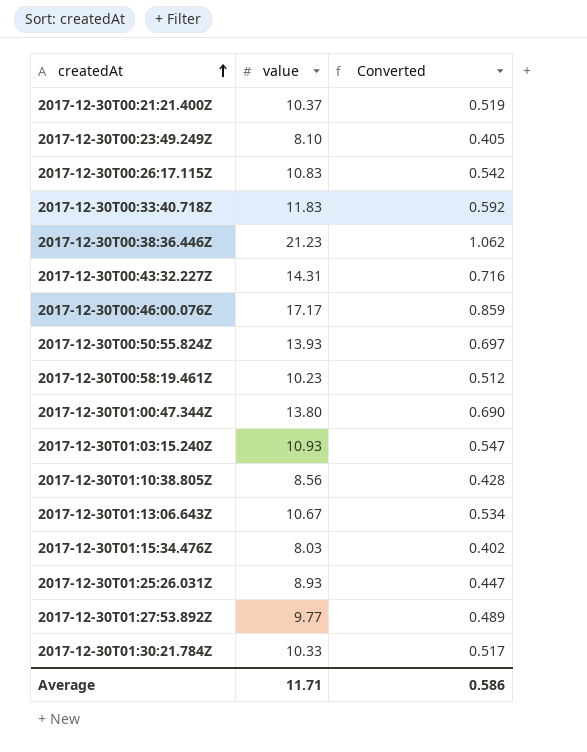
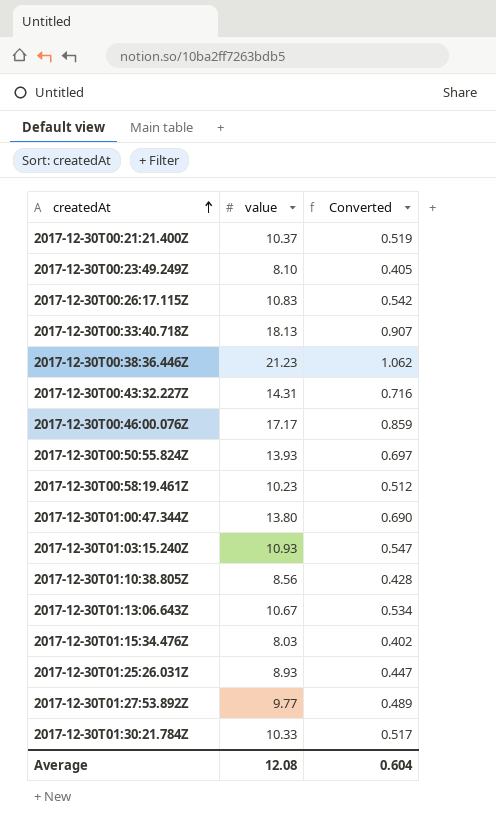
2017-12-30T00:33:40.718Z | value: 11.83 -> 18.13
2017-12-30T00:33:40.718Z | Converted: 0.592 -> 0.907
Average | value: 11.71 -> 12.08
Average | Converted: 0.586 -> 0.604

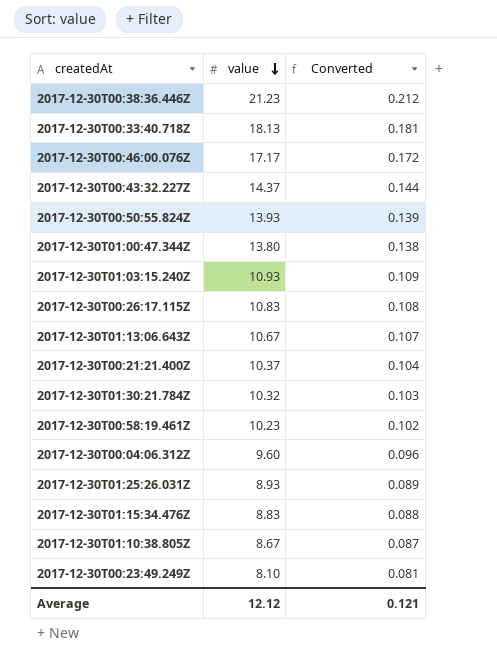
row order: createdAt ascending -> value descending
column Converted | formula: [value] * 0.05 -> [value] * 0.01
row 2017-12-30T01:27:53.892Z: 9.77 | 0.489 -> none
2017-12-30T00:43:32.227Z | value: 14.31 -> 14.37
2017-12-30T01:30:21.784Z | value: 10.33 -> 10.32
row 2017-12-30T00:04:06.312Z: none -> 9.60 | 0.096
2017-12-30T01:15:34.476Z | value: 8.03 -> 8.83
2017-12-30T01:10:38.805Z | value: 8.56 -> 8.67
Average | value: 12.08 -> 12.12
Average | Converted: 0.604 -> 0.121

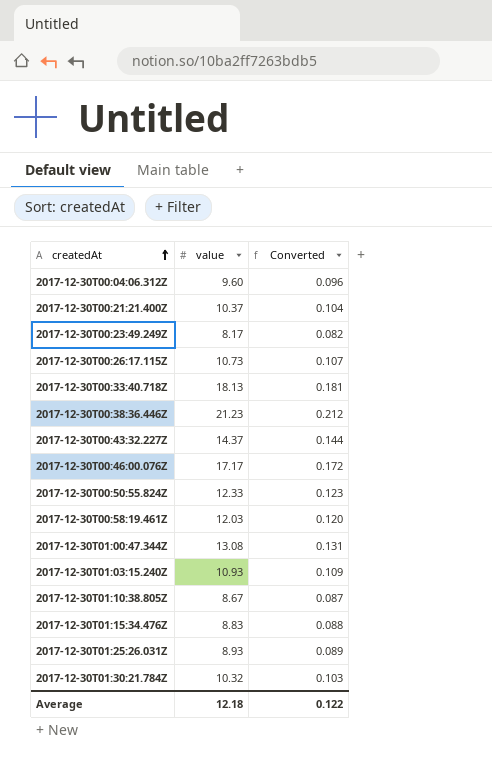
row order: value descending -> createdAt ascending
row 2017-12-30T01:13:06.643Z: 10.67 | 0.107 -> none
2017-12-30T00:23:49.249Z | value: 8.10 -> 8.17
2017-12-30T00:23:49.249Z | Converted: 0.081 -> 0.082
2017-12-30T00:26:17.115Z | value: 10.83 -> 10.73
2017-12-30T00:26:17.115Z | Converted: 0.108 -> 0.107
2017-12-30T00:50:55.824Z | value: 13.93 -> 12.33
2017-12-30T00:50:55.824Z | Converted: 0.139 -> 0.123
2017-12-30T00:58:19.461Z | value: 10.23 -> 12.03
2017-12-30T00:58:19.461Z | Converted: 0.102 -> 0.120
2017-12-30T01:00:47.344Z | value: 13.80 -> 13.08
2017-12-30T01:00:47.344Z | Converted: 0.138 -> 0.131
Average | value: 12.12 -> 12.18
Average | Converted: 0.121 -> 0.122

